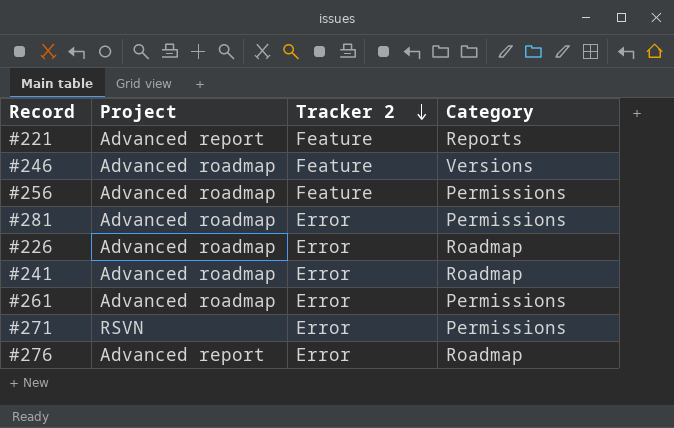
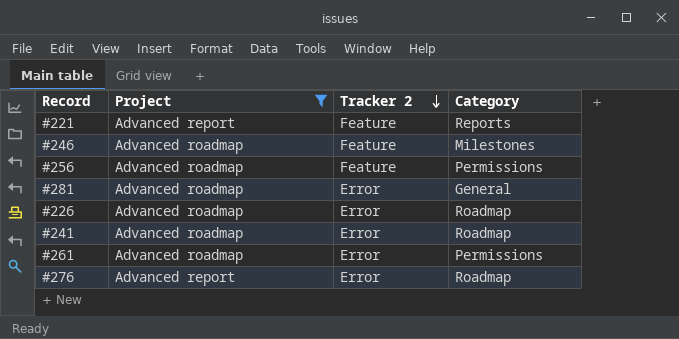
filter: none -> Project != RSVN
#246 | Category: Versions -> Milestones
#281 | Category: Permissions -> General

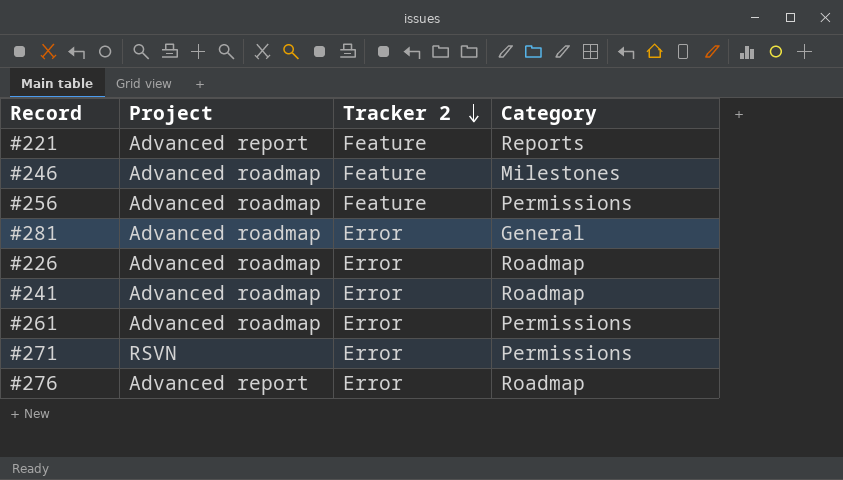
filter: Project != RSVN -> none

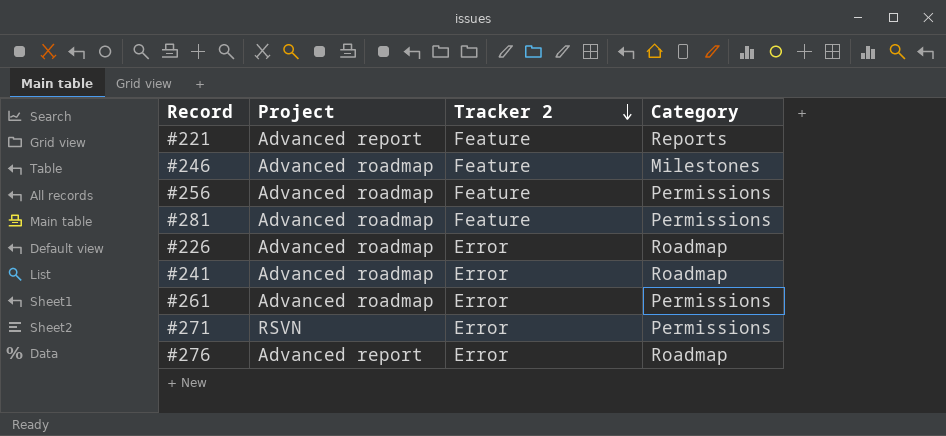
#281 | Tracker 2: Error -> Feature
#281 | Category: General -> Permissions

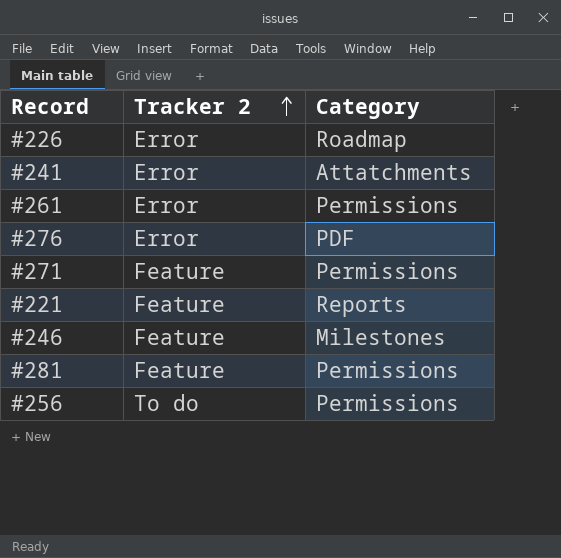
row order: Tracker 2 descending -> Tracker 2 ascending
column Project | position: 2 -> none
#241 | Category: Roadmap -> Attatchments
#276 | Category: Roadmap -> PDF
#271 | Tracker 2: Error -> Feature
#256 | Tracker 2: Feature -> To do

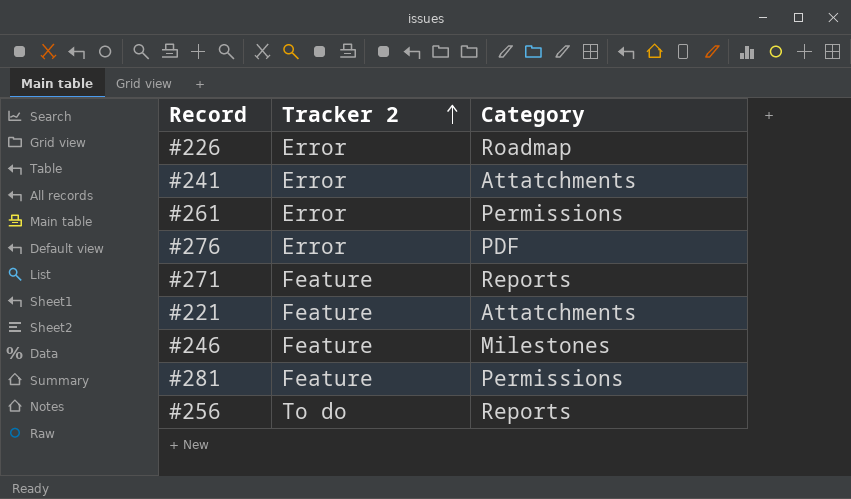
#271 | Category: Permissions -> Reports
#221 | Category: Reports -> Attatchments
#256 | Category: Permissions -> Reports

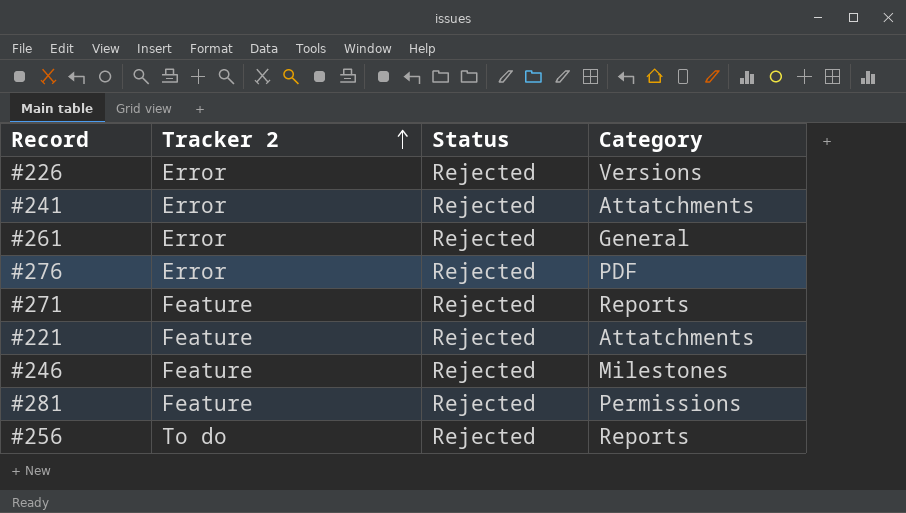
column Status | position: none -> 3
#226 | Category: Roadmap -> Versions
#261 | Category: Permissions -> General

